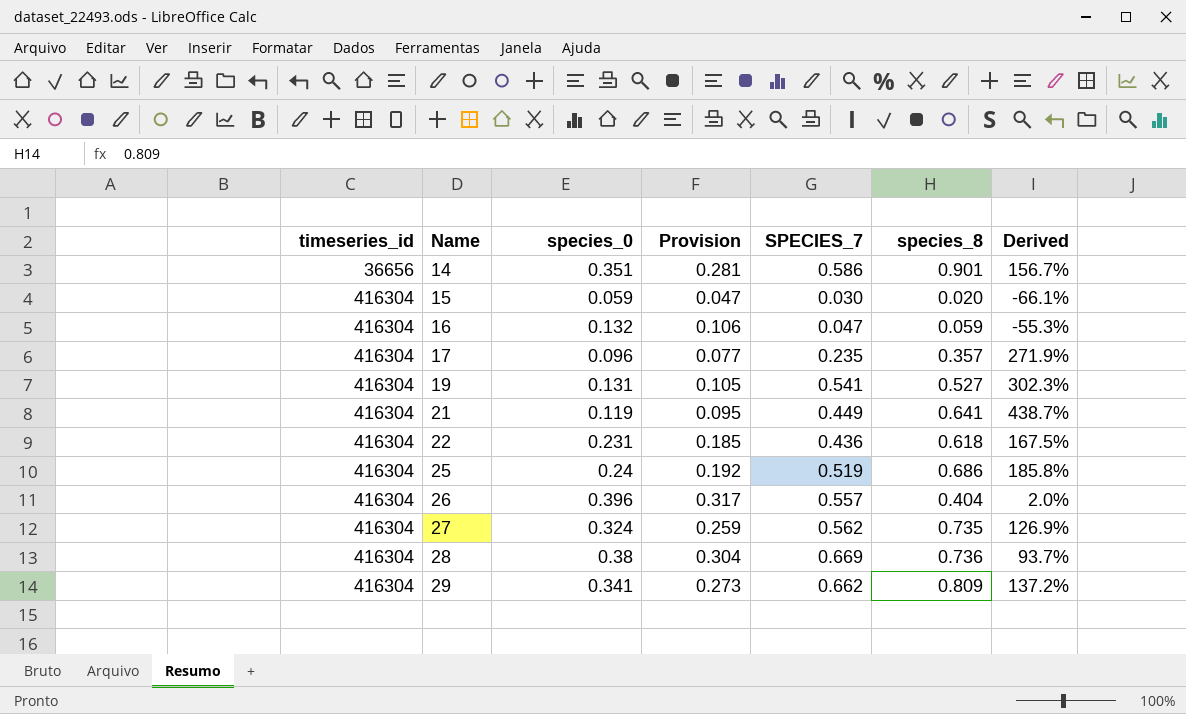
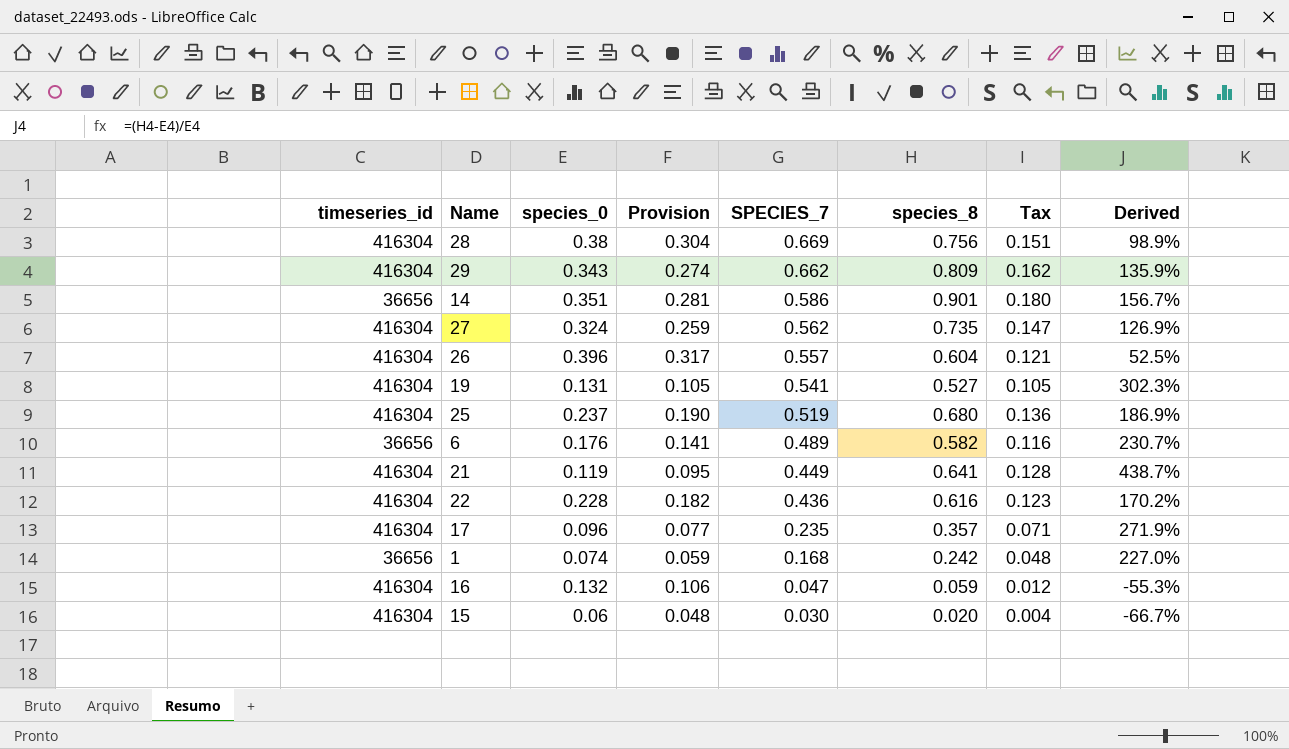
row order: timeseries_id ascending -> SPECIES_7 descending
column Tax | formula: none -> [species_8] * 0.2
28 | species_8: 0.736 -> 0.756
28 | Derived: 93.7% -> 98.9%
29 | species_0: 0.341 -> 0.343
29 | Provision: 0.273 -> 0.274
29 | Derived: 137.2% -> 135.9%
26 | species_8: 0.404 -> 0.604
26 | Derived: 2.0% -> 52.5%
25 | species_0: 0.24 -> 0.237
25 | Provision: 0.192 -> 0.190
25 | species_8: 0.686 -> 0.680
25 | Derived: 185.8% -> 186.9%
row 6: none -> 36656 | 0.176 | 0.141 | 0.489 | 0.582 | 0.116 | 230.7%
22 | species_0: 0.231 -> 0.228
22 | Provision: 0.185 -> 0.182
22 | species_8: 0.618 -> 0.616
22 | Derived: 167.5% -> 170.2%
row 1: none -> 36656 | 0.074 | 0.059 | 0.168 | 0.242 | 0.048 | 227.0%
15 | species_0: 0.059 -> 0.06
15 | Provision: 0.047 -> 0.048
15 | Derived: -66.1% -> -66.7%

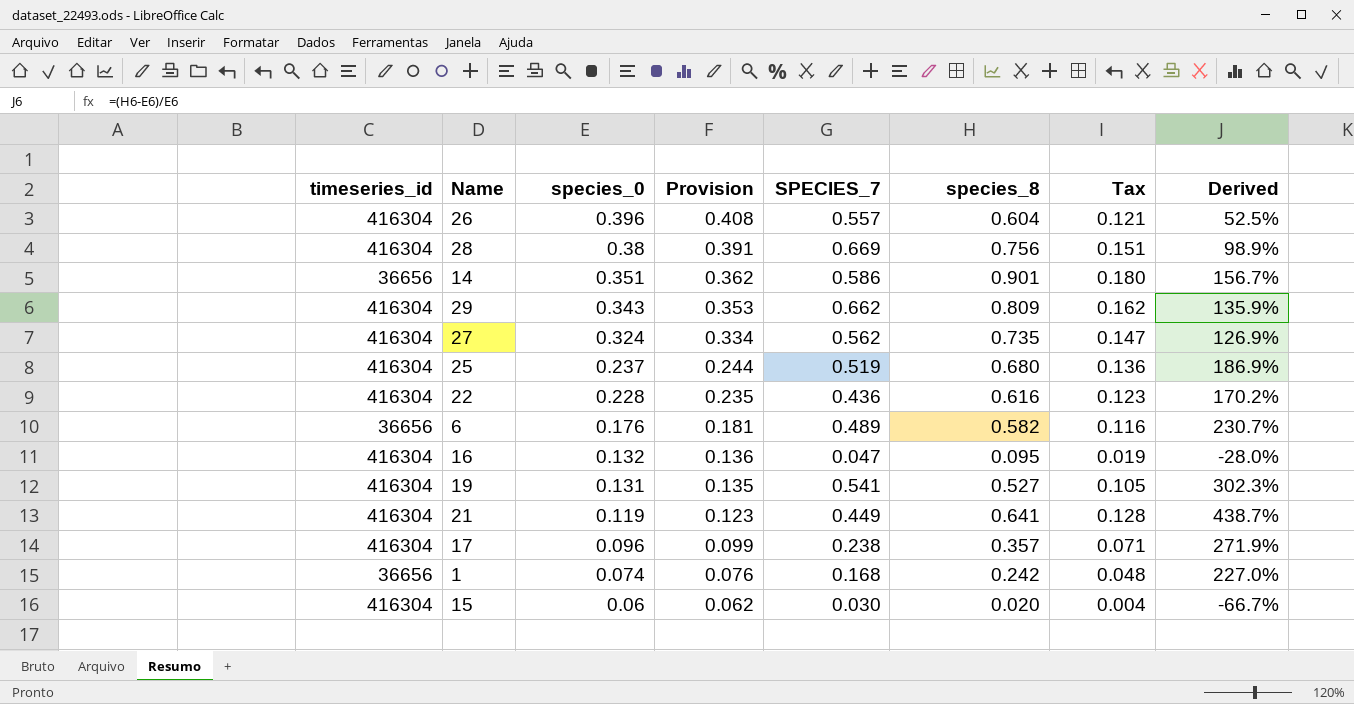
row order: SPECIES_7 descending -> species_0 descending
column Provision | formula: [species_0] * 0.8 -> [species_0] * 1.03
16 | species_8: 0.059 -> 0.095
16 | Tax: 0.012 -> 0.019
16 | Derived: -55.3% -> -28.0%
17 | SPECIES_7: 0.235 -> 0.238

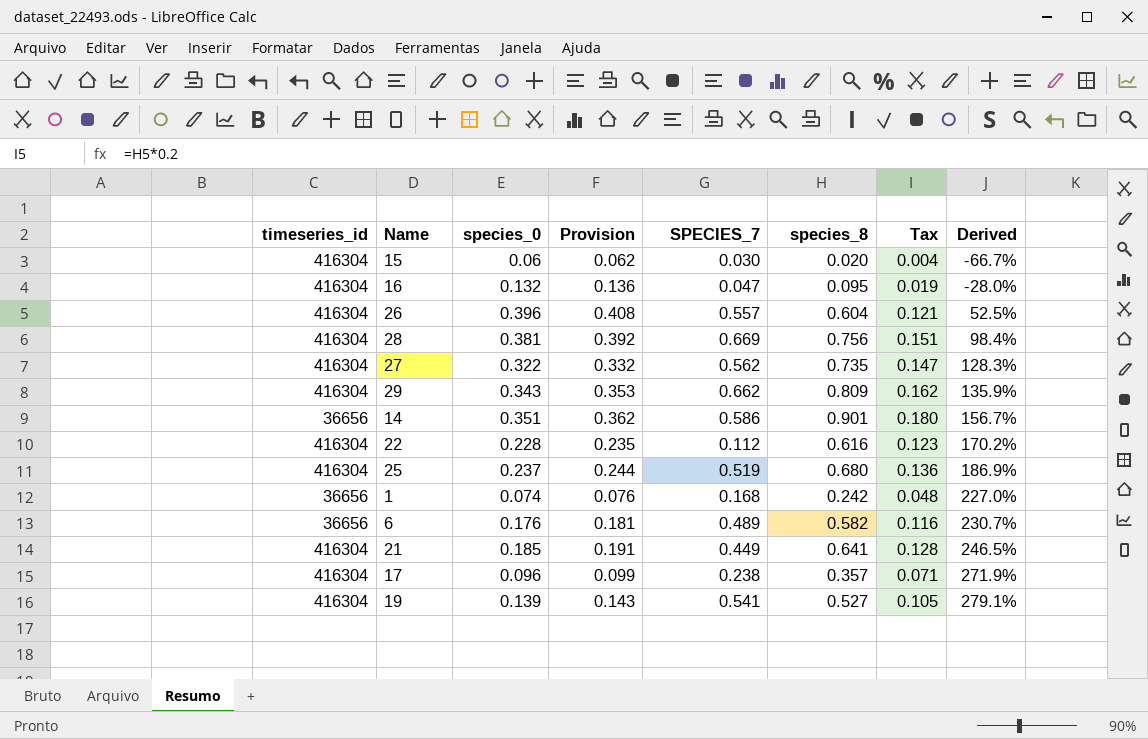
row order: species_0 descending -> Derived ascending
28 | species_0: 0.38 -> 0.381
28 | Provision: 0.391 -> 0.392
28 | Derived: 98.9% -> 98.4%
27 | species_0: 0.324 -> 0.322
27 | Provision: 0.334 -> 0.332
27 | Derived: 126.9% -> 128.3%
22 | SPECIES_7: 0.436 -> 0.112
21 | species_0: 0.119 -> 0.185
21 | Provision: 0.123 -> 0.191
21 | Derived: 438.7% -> 246.5%
19 | species_0: 0.131 -> 0.139
19 | Provision: 0.135 -> 0.143
19 | Derived: 302.3% -> 279.1%

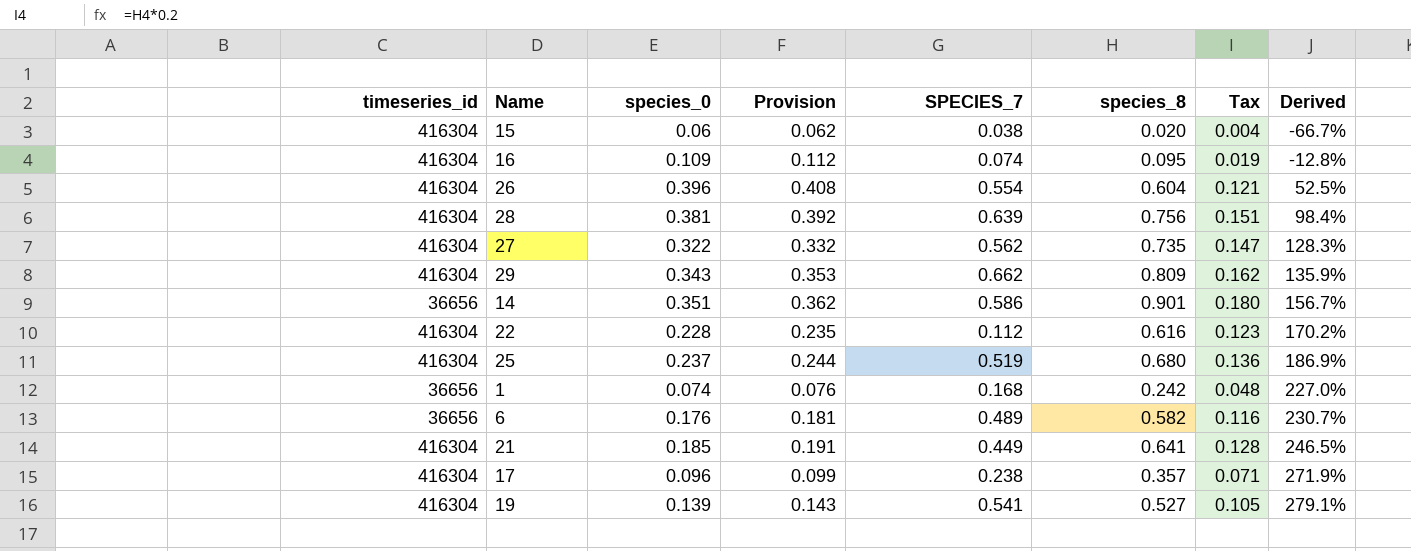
15 | SPECIES_7: 0.030 -> 0.038
16 | species_0: 0.132 -> 0.109
16 | Provision: 0.136 -> 0.112
16 | SPECIES_7: 0.047 -> 0.074
16 | Derived: -28.0% -> -12.8%
26 | SPECIES_7: 0.557 -> 0.554
28 | SPECIES_7: 0.669 -> 0.639

